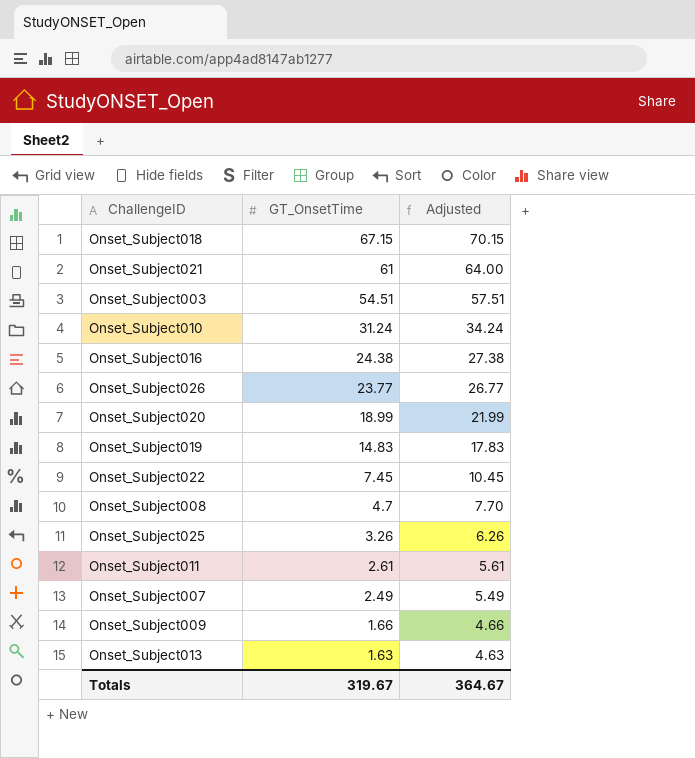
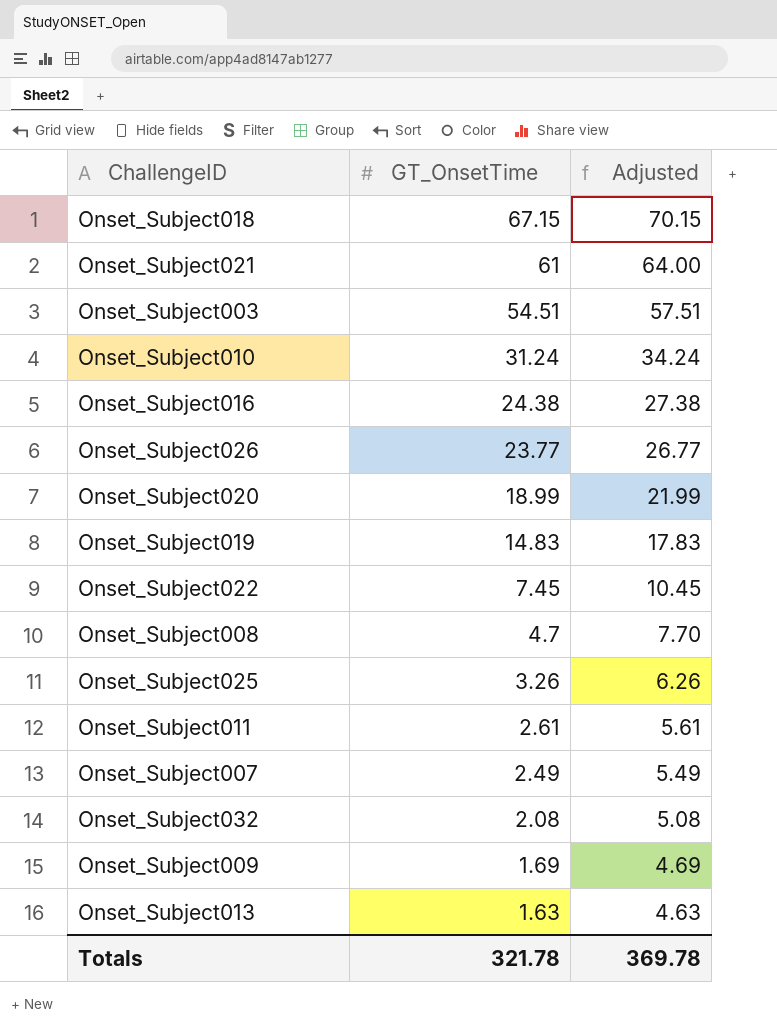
row Onset_Subject032: none -> 2.08 | 5.08
Onset_Subject009 | GT_OnsetTime: 1.66 -> 1.69
Onset_Subject009 | Adjusted: 4.66 -> 4.69
Totals | GT_OnsetTime: 319.67 -> 321.78
Totals | Adjusted: 364.67 -> 369.78

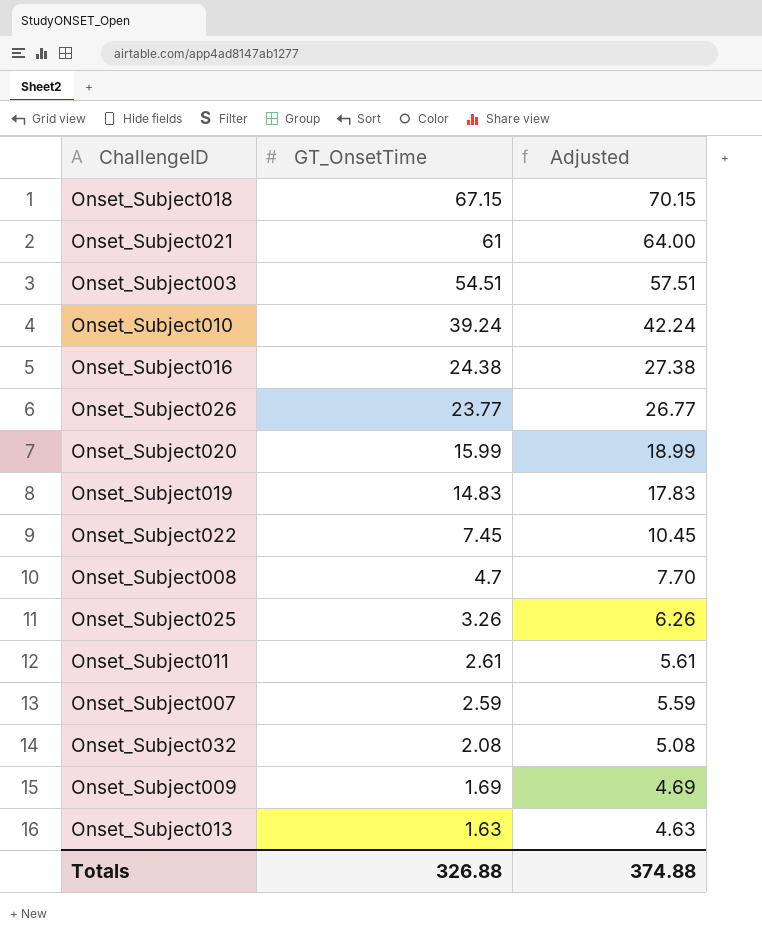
Onset_Subject010 | GT_OnsetTime: 31.24 -> 39.24
Onset_Subject010 | Adjusted: 34.24 -> 42.24
Onset_Subject020 | GT_OnsetTime: 18.99 -> 15.99
Onset_Subject020 | Adjusted: 21.99 -> 18.99
Onset_Subject007 | GT_OnsetTime: 2.49 -> 2.59
Onset_Subject007 | Adjusted: 5.49 -> 5.59
Totals | GT_OnsetTime: 321.78 -> 326.88
Totals | Adjusted: 369.78 -> 374.88

